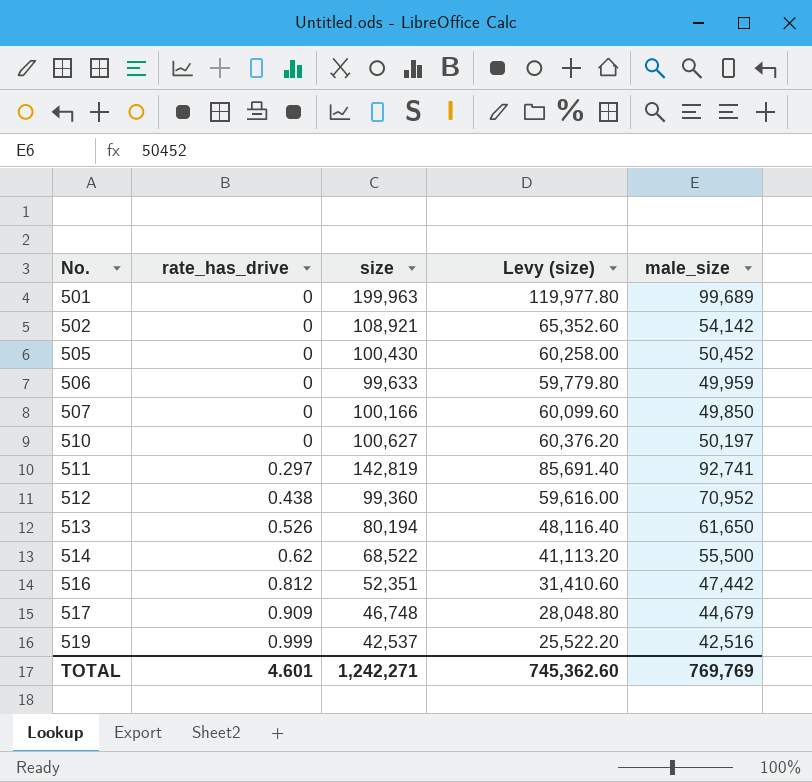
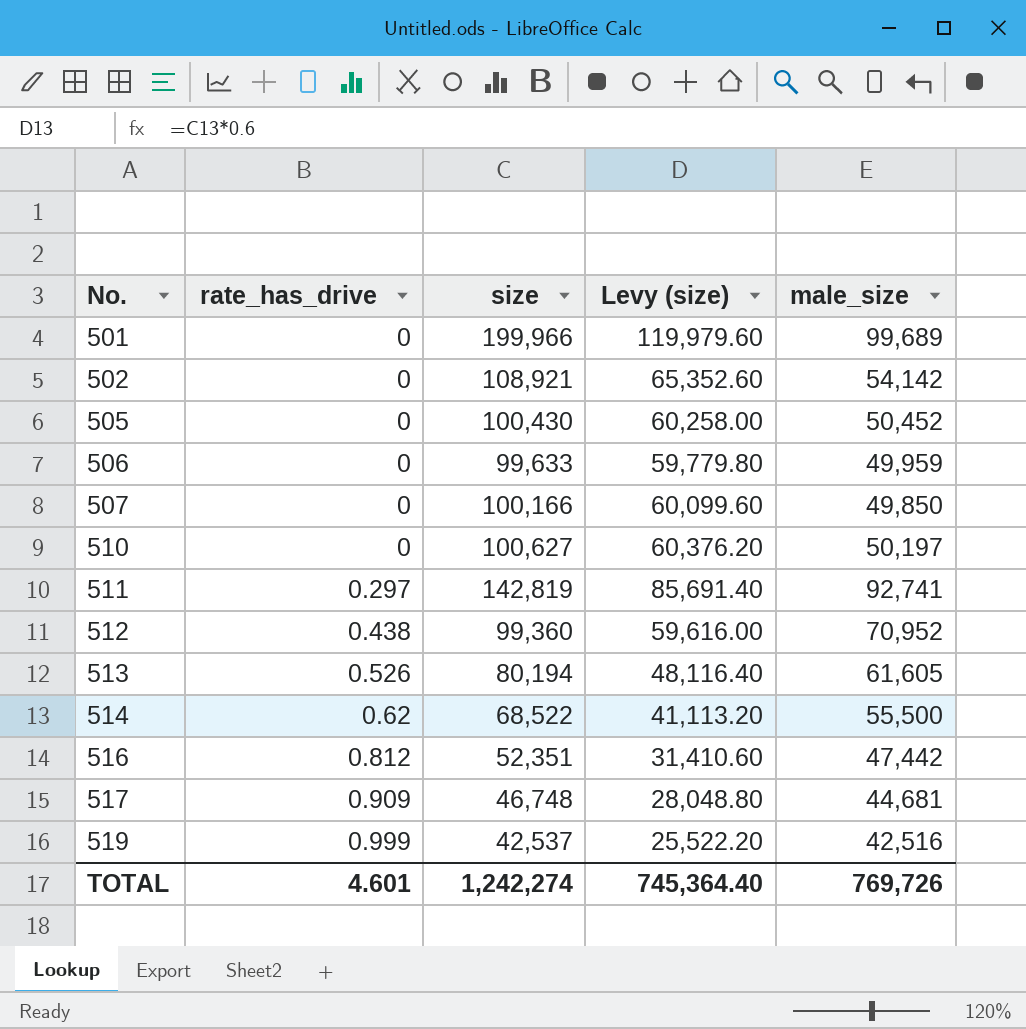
501 | size: 199,963 -> 199,966
501 | Levy (size): 119,977.80 -> 119,979.60
513 | male_size: 61,650 -> 61,605
517 | male_size: 44,679 -> 44,681
TOTAL | size: 1,242,271 -> 1,242,274
TOTAL | Levy (size): 745,362.60 -> 745,364.40
TOTAL | male_size: 769,769 -> 769,726

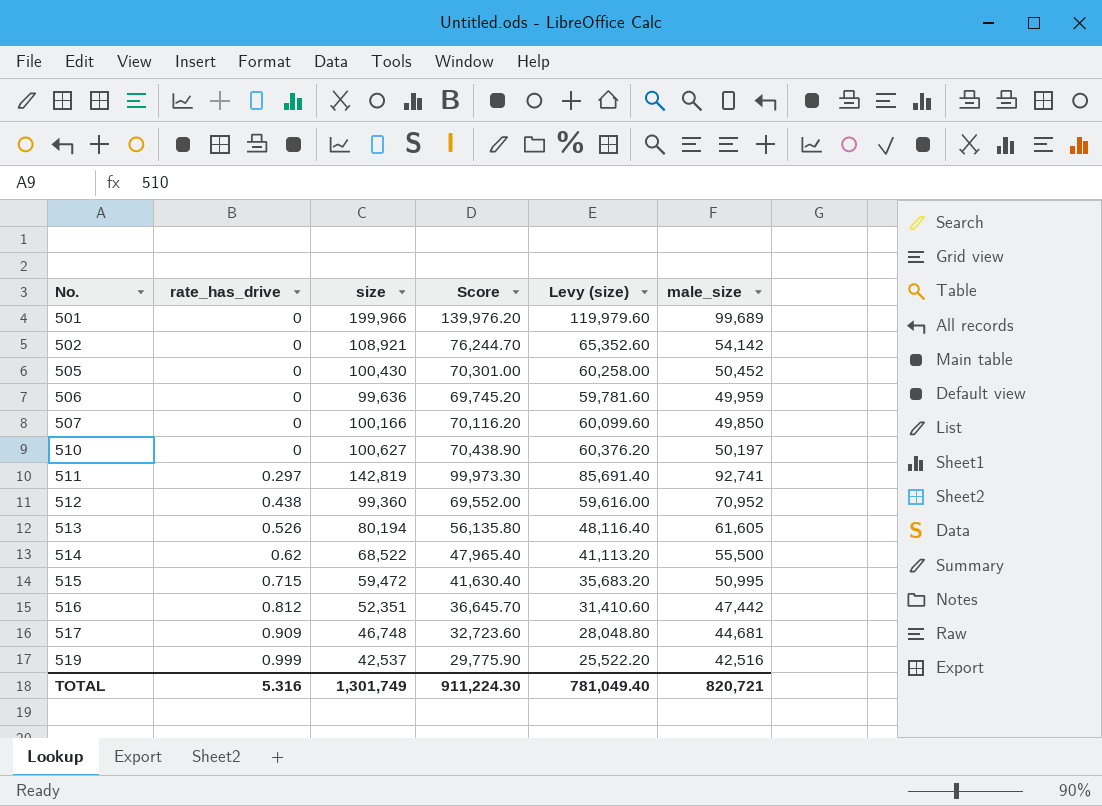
column Score | formula: none -> [size] * 0.7
506 | size: 99,633 -> 99,636
506 | Levy (size): 59,779.80 -> 59,781.60
row 515: none -> 0.715 | 59,472 | 41,630.40 | 35,683.20 | 50,995
TOTAL | rate_has_drive: 4.601 -> 5.316
TOTAL | size: 1,242,274 -> 1,301,749
TOTAL | Levy (size): 745,364.40 -> 781,049.40
TOTAL | male_size: 769,726 -> 820,721

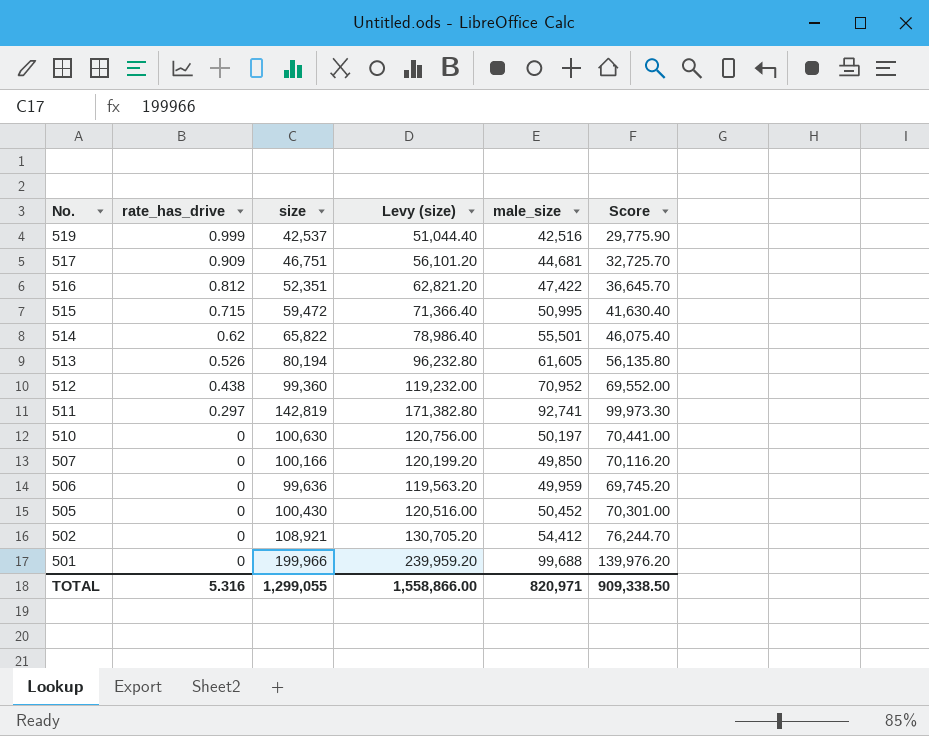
row order: No. ascending -> No. descending
column Levy (size) | formula: [size] * 0.6 -> [size] * 1.2
column Score | position: 4 -> 6
517 | size: 46,748 -> 46,751
517 | Score: 32,723.60 -> 32,725.70
516 | male_size: 47,442 -> 47,422
514 | size: 68,522 -> 65,822
514 | male_size: 55,500 -> 55,501
514 | Score: 47,965.40 -> 46,075.40
510 | size: 100,627 -> 100,630
510 | Score: 70,438.90 -> 70,441.00
502 | male_size: 54,142 -> 54,412
501 | male_size: 99,689 -> 99,688
TOTAL | size: 1,301,749 -> 1,299,055
TOTAL | Levy (size): 781,049.40 -> 1,558,866.00
TOTAL | male_size: 820,721 -> 820,971
TOTAL | Score: 911,224.30 -> 909,338.50

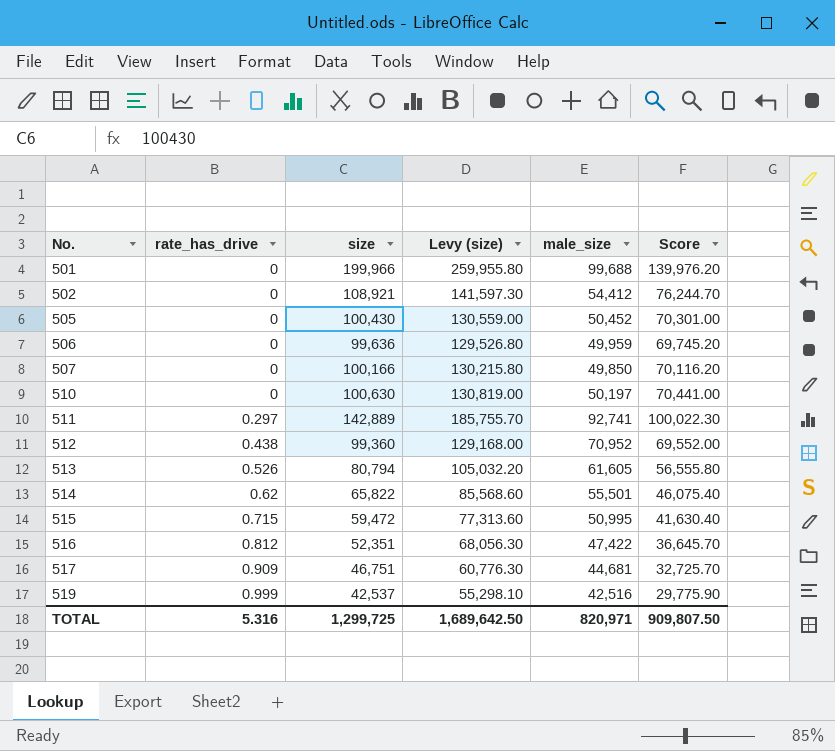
row order: No. descending -> No. ascending
column Levy (size) | formula: [size] * 1.2 -> [size] * 1.3
511 | size: 142,819 -> 142,889
511 | Score: 99,973.30 -> 100,022.30
513 | size: 80,194 -> 80,794
513 | Score: 56,135.80 -> 56,555.80
TOTAL | size: 1,299,055 -> 1,299,725
TOTAL | Levy (size): 1,558,866.00 -> 1,689,642.50
TOTAL | Score: 909,338.50 -> 909,807.50

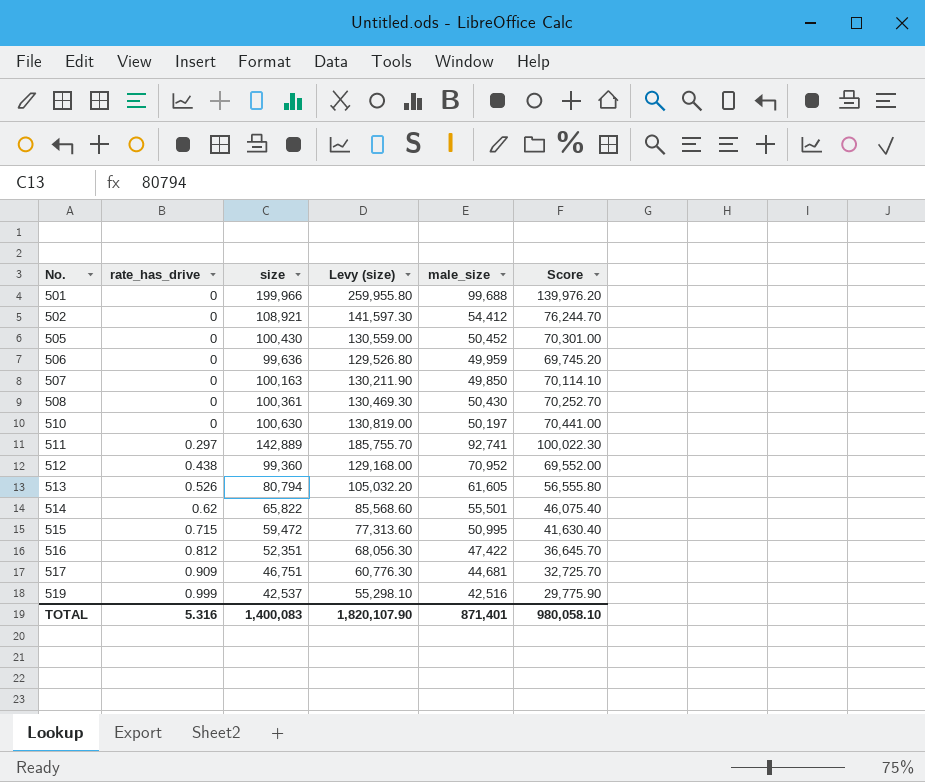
507 | size: 100,166 -> 100,163
507 | Levy (size): 130,215.80 -> 130,211.90
507 | Score: 70,116.20 -> 70,114.10
row 508: none -> 0 | 100,361 | 130,469.30 | 50,430 | 70,252.70
TOTAL | size: 1,299,725 -> 1,400,083
TOTAL | Levy (size): 1,689,642.50 -> 1,820,107.90
TOTAL | male_size: 820,971 -> 871,401
TOTAL | Score: 909,807.50 -> 980,058.10

